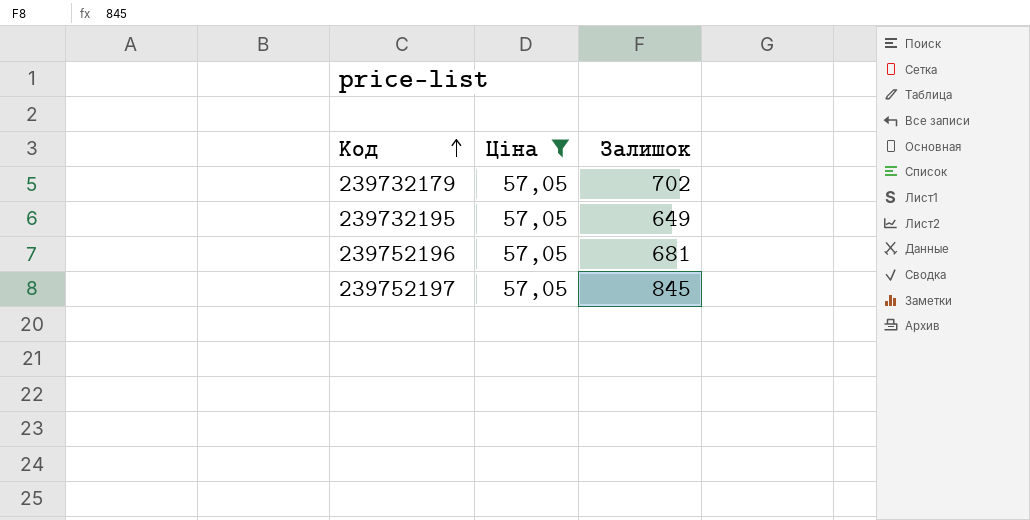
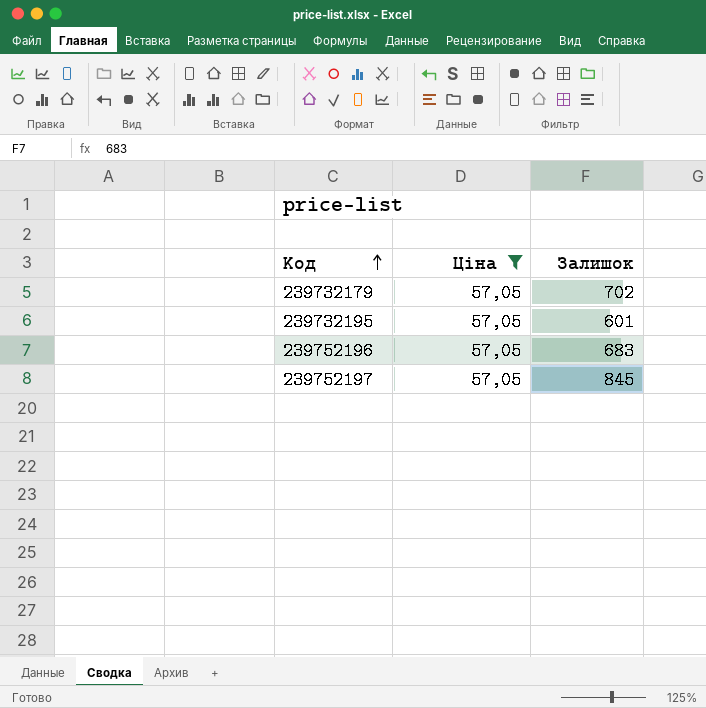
239732195 | Залишок: 649 -> 601
239752196 | Залишок: 681 -> 683

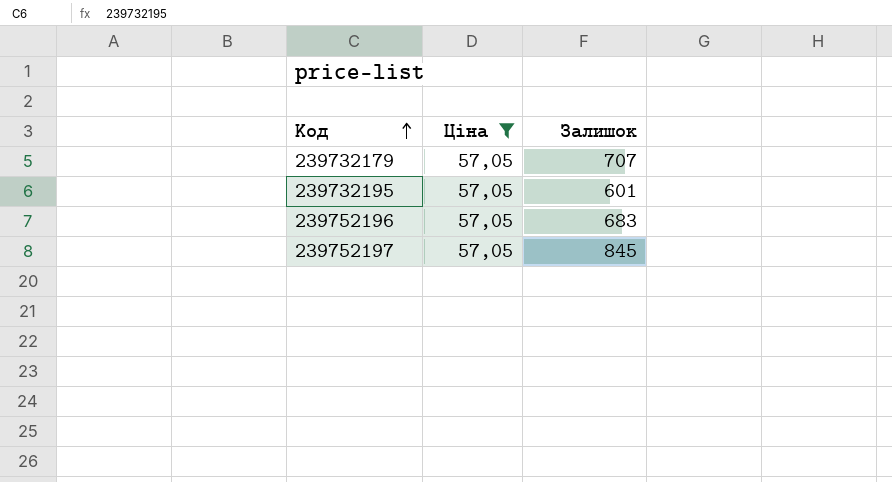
239732179 | Залишок: 702 -> 707

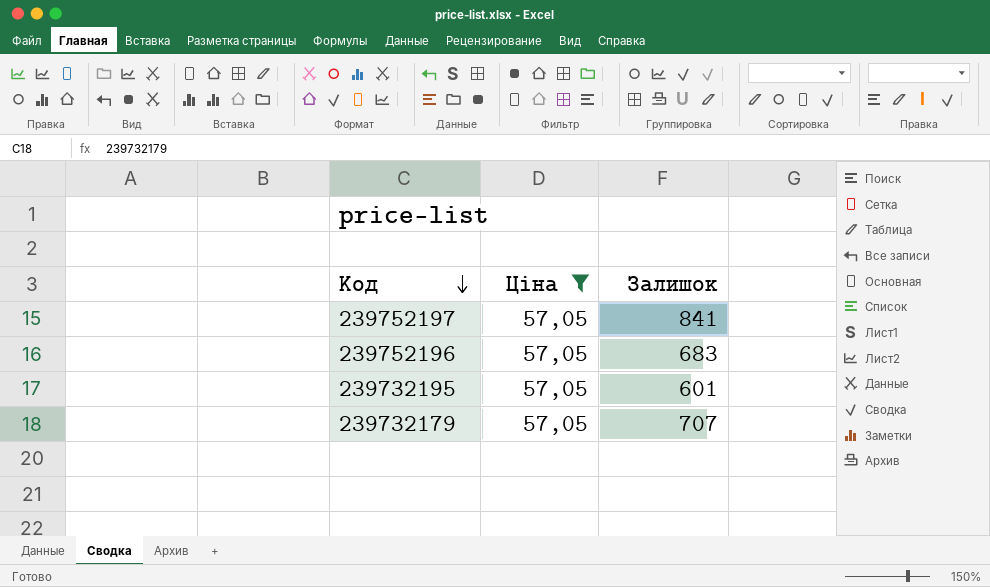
row order: Код ascending -> Код descending
239752197 | Залишок: 845 -> 841

